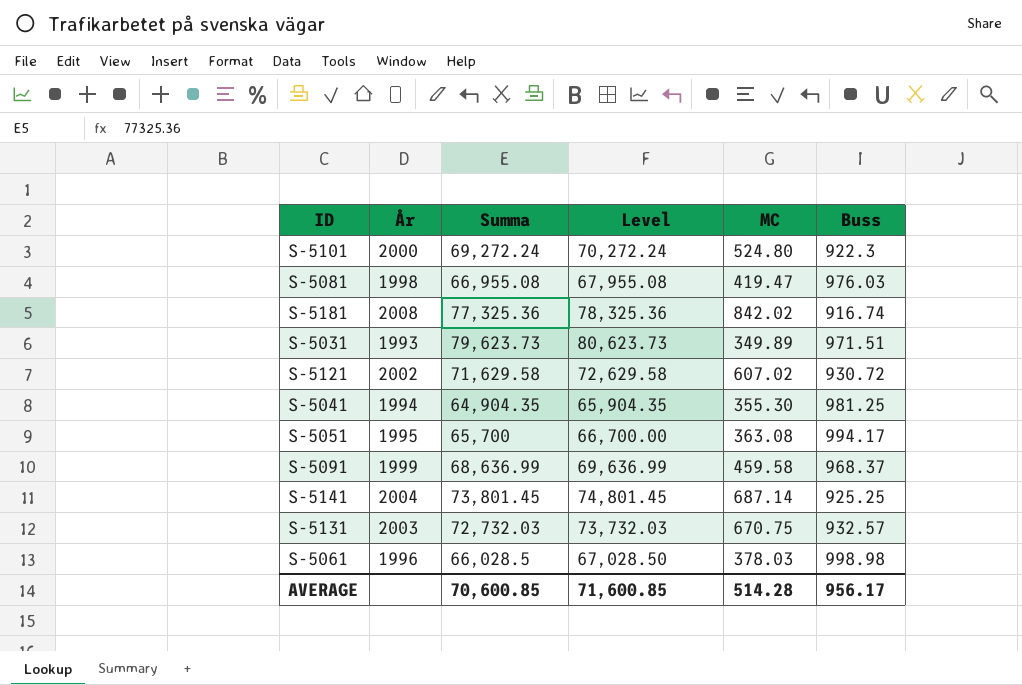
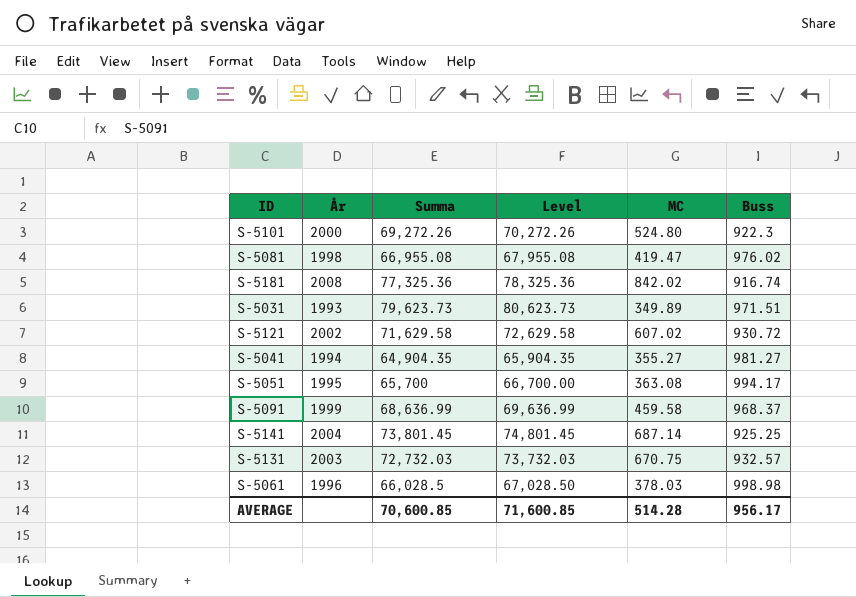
S-5101 | Summa: 69,272.24 -> 69,272.26
S-5101 | Level: 70,272.24 -> 70,272.26
S-5081 | Buss: 976.03 -> 976.02
S-5041 | MC: 355.30 -> 355.27
S-5041 | Buss: 981.25 -> 981.27

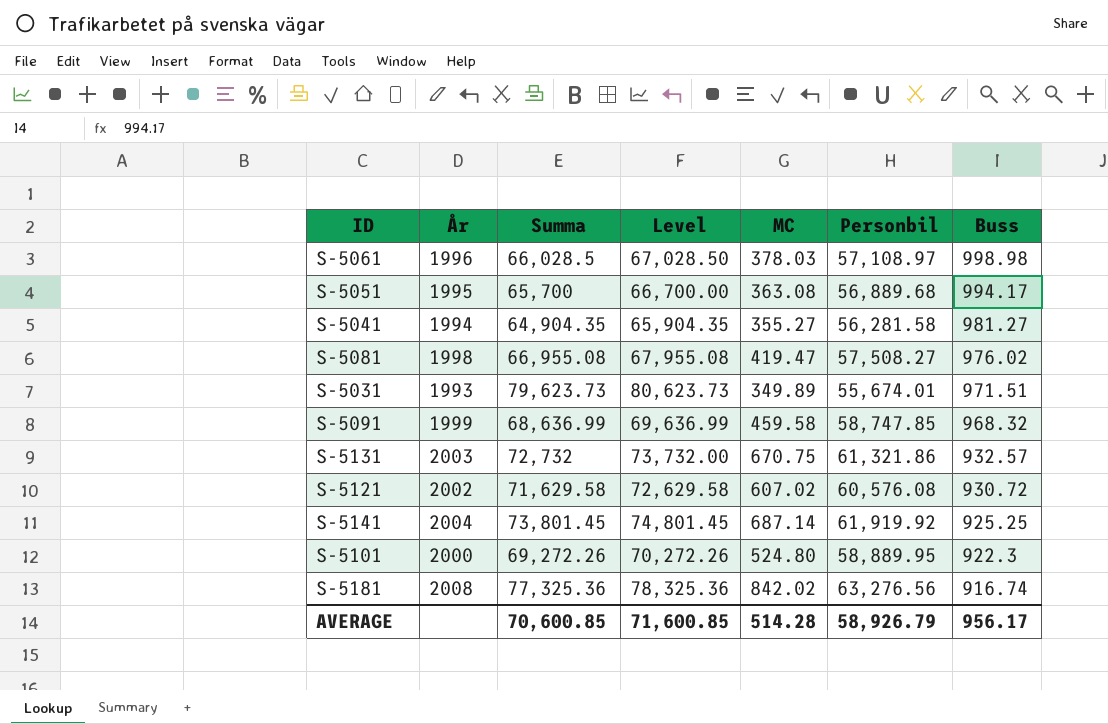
row order: none -> Buss descending
column Personbil | position: none -> 6
S-5091 | Buss: 968.37 -> 968.32
S-5131 | Summa: 72,732.03 -> 72,732
S-5131 | Level: 73,732.03 -> 73,732.00

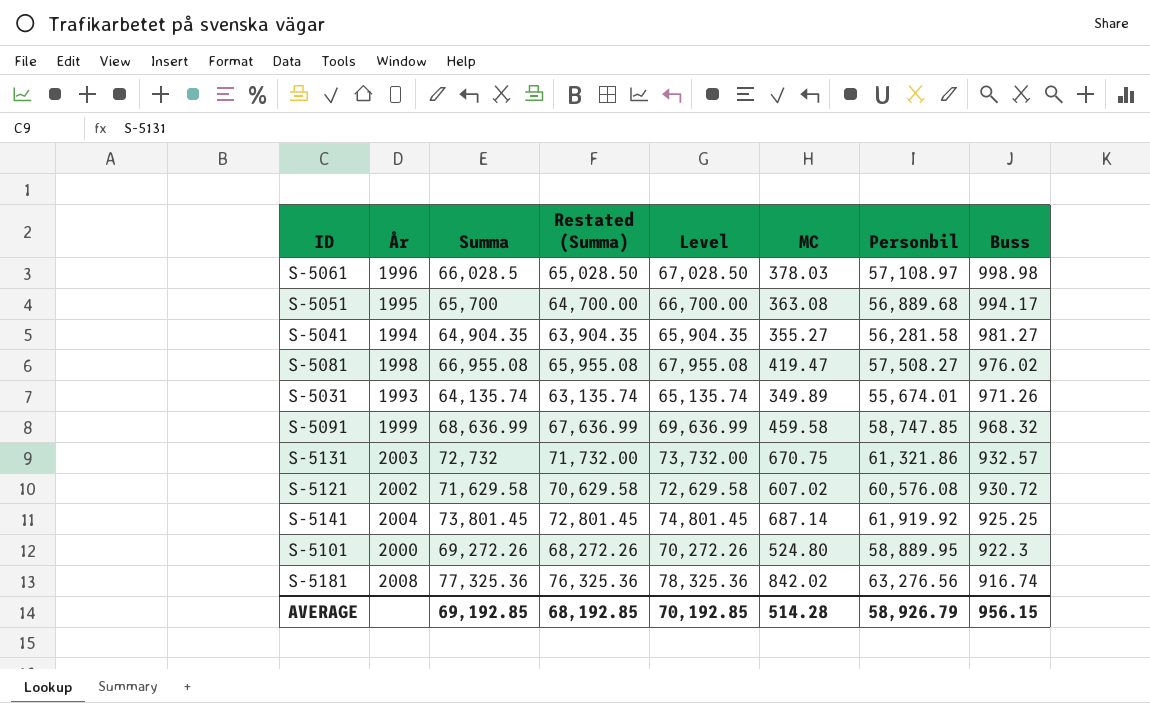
column Restated (Summa) | formula: none -> [Summa] - 1000
S-5031 | Summa: 79,623.73 -> 64,135.74
S-5031 | Level: 80,623.73 -> 65,135.74
S-5031 | Buss: 971.51 -> 971.26
AVERAGE | Summa: 70,600.85 -> 69,192.85
AVERAGE | Level: 71,600.85 -> 70,192.85
AVERAGE | Buss: 956.17 -> 956.15

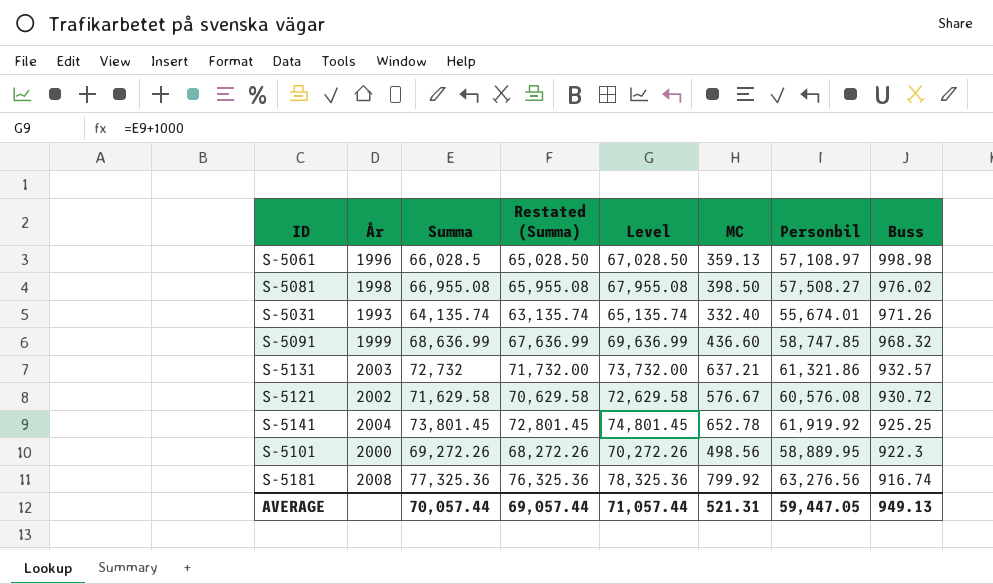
row S-5051: 1995 | 65,700 | 64,700.00 | 66,700.00 | 363.08 | 56,889.68 | 994.17 -> none
row S-5041: 1994 | 64,904.35 | 63,904.35 | 65,904.35 | 355.27 | 56,281.58 | 981.27 -> none
S-5061 | MC: 378.03 -> 359.13
S-5081 | MC: 419.47 -> 398.50
S-5031 | MC: 349.89 -> 332.40
S-5091 | MC: 459.58 -> 436.60
S-5131 | MC: 670.75 -> 637.21
S-5121 | MC: 607.02 -> 576.67
S-5141 | MC: 687.14 -> 652.78
S-5101 | MC: 524.80 -> 498.56
S-5181 | MC: 842.02 -> 799.92
AVERAGE | Summa: 69,192.85 -> 70,057.44
AVERAGE | Restated (Summa): 68,192.85 -> 69,057.44
AVERAGE | Level: 70,192.85 -> 71,057.44
AVERAGE | MC: 514.28 -> 521.31
AVERAGE | Personbil: 58,926.79 -> 59,447.05
AVERAGE | Buss: 956.15 -> 949.13

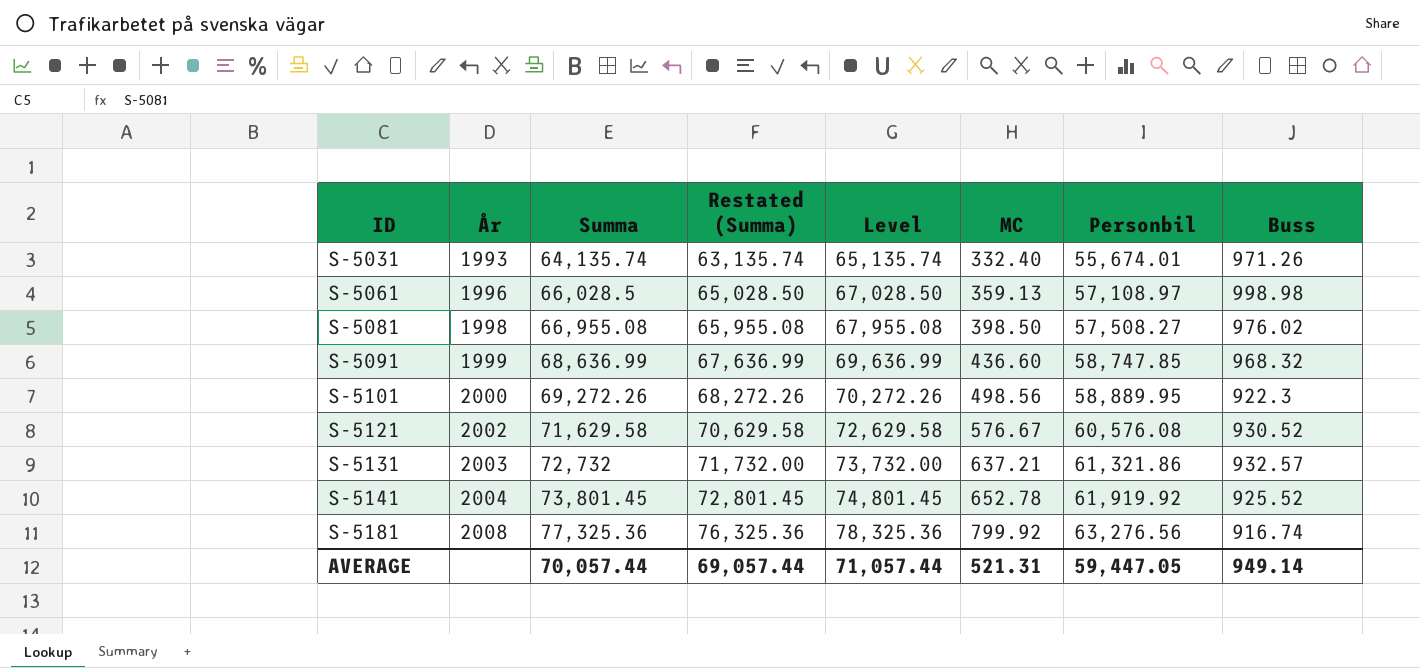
row order: Buss descending -> ID ascending
S-5121 | Buss: 930.72 -> 930.52
S-5141 | Buss: 925.25 -> 925.52
AVERAGE | Buss: 949.13 -> 949.14

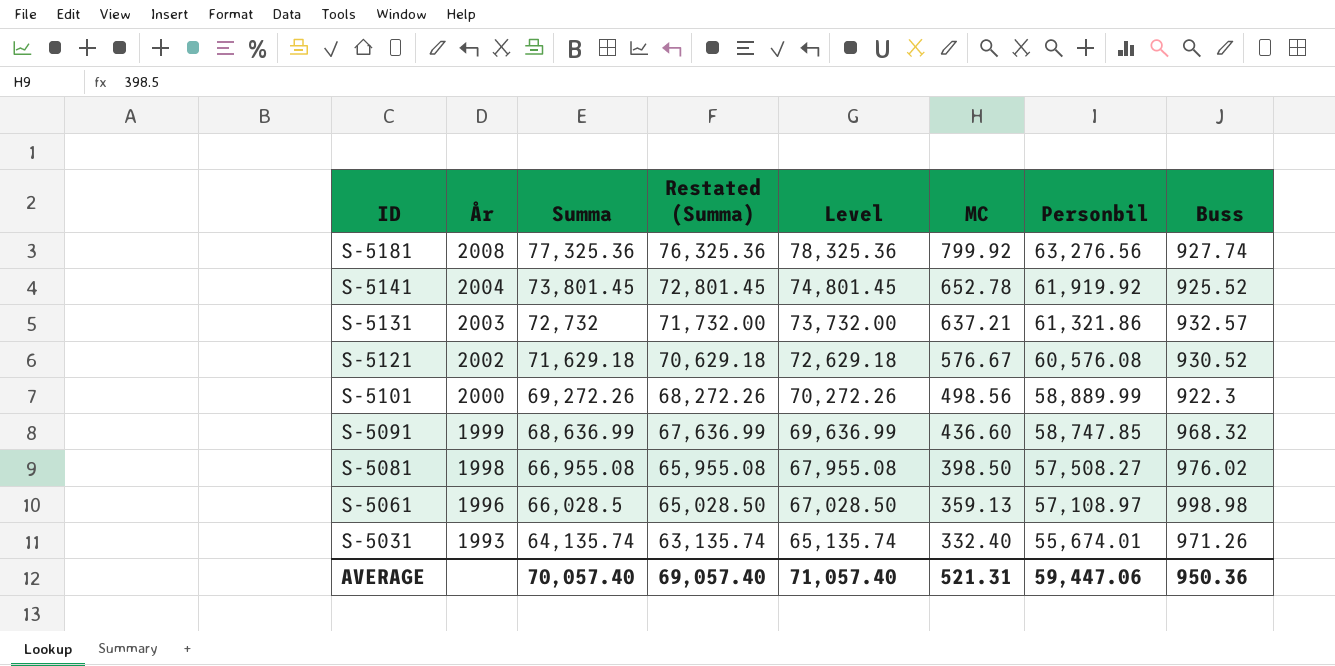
row order: ID ascending -> ID descending
S-5181 | Buss: 916.74 -> 927.74
S-5121 | Summa: 71,629.58 -> 71,629.18
S-5121 | Restated (Summa): 70,629.58 -> 70,629.18
S-5121 | Level: 72,629.58 -> 72,629.18
S-5101 | Personbil: 58,889.95 -> 58,889.99
AVERAGE | Summa: 70,057.44 -> 70,057.40
AVERAGE | Restated (Summa): 69,057.44 -> 69,057.40
AVERAGE | Level: 71,057.44 -> 71,057.40
AVERAGE | Personbil: 59,447.05 -> 59,447.06
AVERAGE | Buss: 949.14 -> 950.36

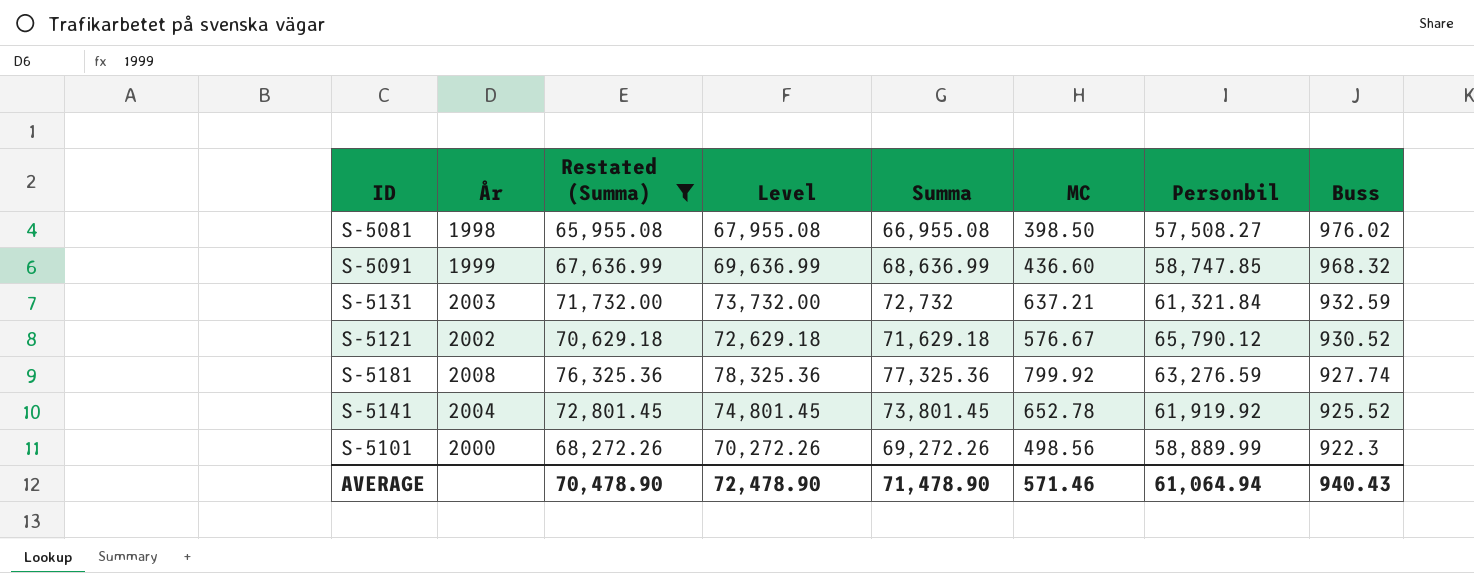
filter: none -> Restated (Summa) >= 65,955.08
row order: ID descending -> Buss descending
column Summa | position: 3 -> 5
S-5131 | Personbil: 61,321.86 -> 61,321.84
S-5131 | Buss: 932.57 -> 932.59
S-5121 | Personbil: 60,576.08 -> 65,790.12
S-5181 | Personbil: 63,276.56 -> 63,276.59
AVERAGE | Restated (Summa): 69,057.40 -> 70,478.90
AVERAGE | Level: 71,057.40 -> 72,478.90
AVERAGE | Summa: 70,057.40 -> 71,478.90
AVERAGE | MC: 521.31 -> 571.46
AVERAGE | Personbil: 59,447.06 -> 61,064.94
AVERAGE | Buss: 950.36 -> 940.43

